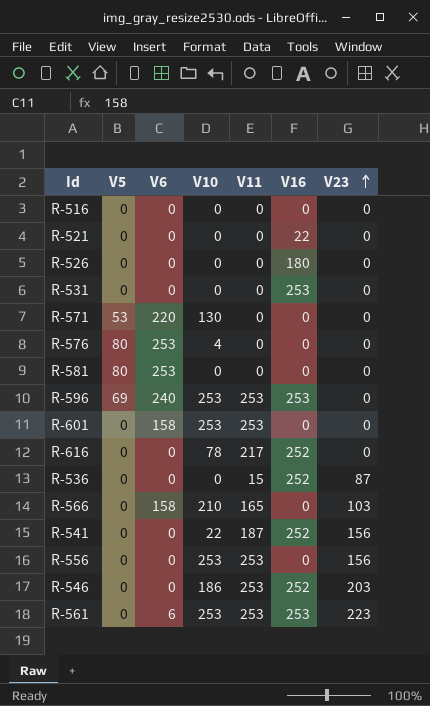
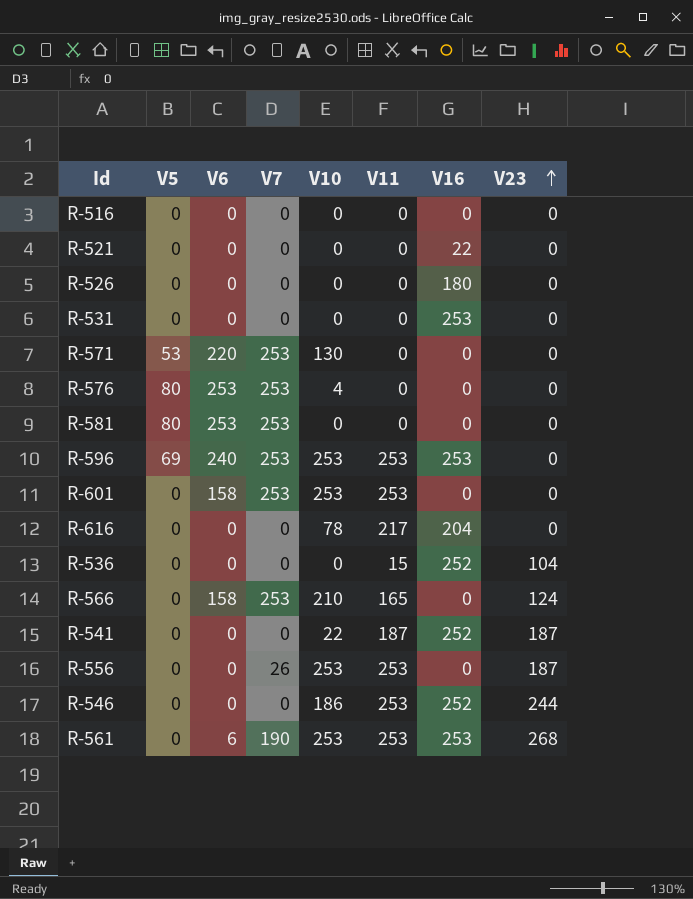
column V7 | position: none -> 4
R-616 | V16: 252 -> 204
R-536 | V23: 87 -> 104
R-566 | V23: 103 -> 124
R-541 | V23: 156 -> 187
R-556 | V23: 156 -> 187
R-546 | V23: 203 -> 244
R-561 | V23: 223 -> 268

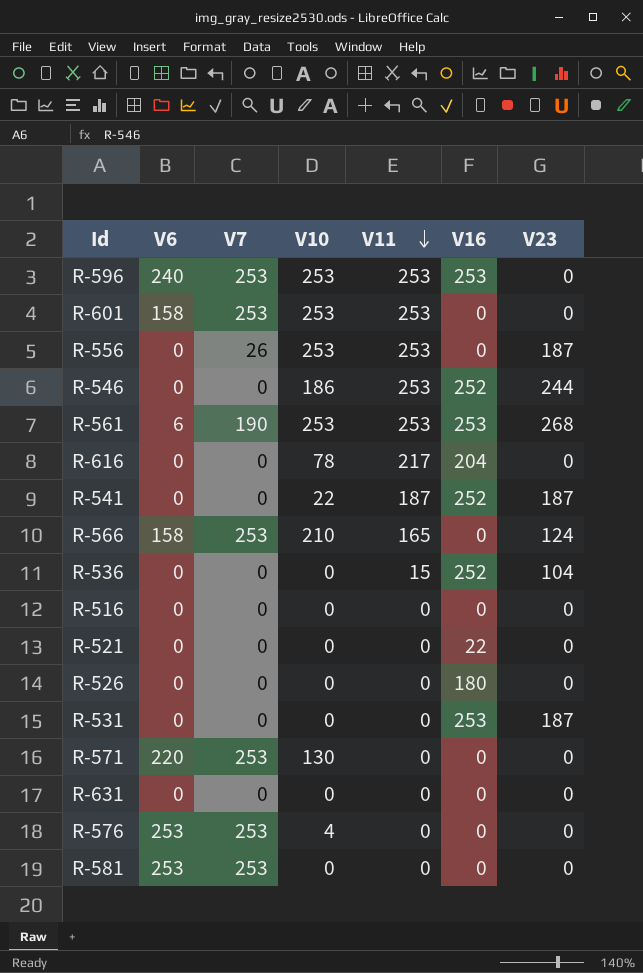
row order: V23 ascending -> V11 descending
column V5 | position: 2 -> none
R-531 | V23: 0 -> 187
row R-631: none -> 0 | 0 | 0 | 0 | 0 | 0

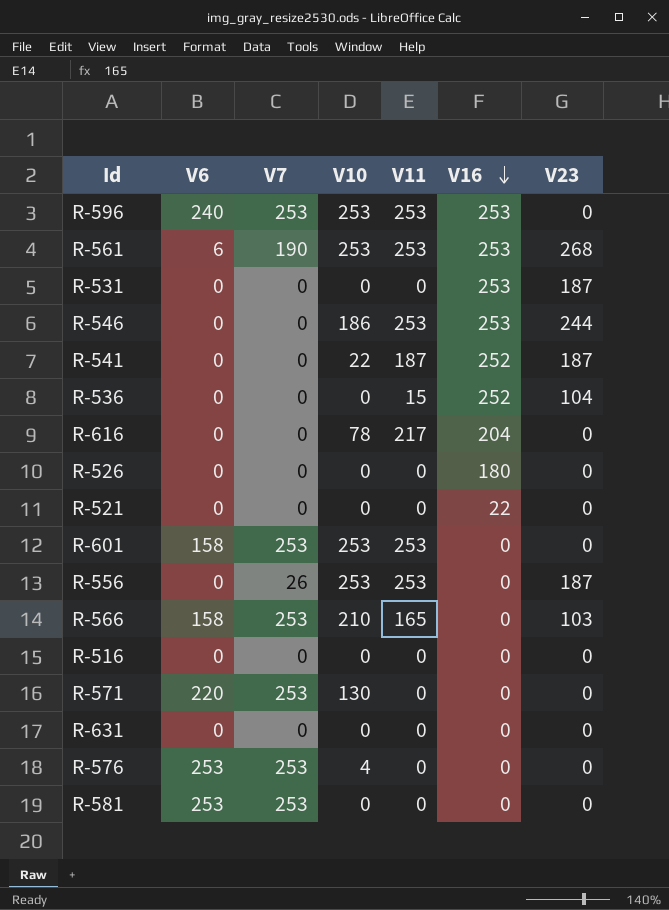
row order: V11 descending -> V16 descending
R-546 | V16: 252 -> 253
R-566 | V23: 124 -> 103

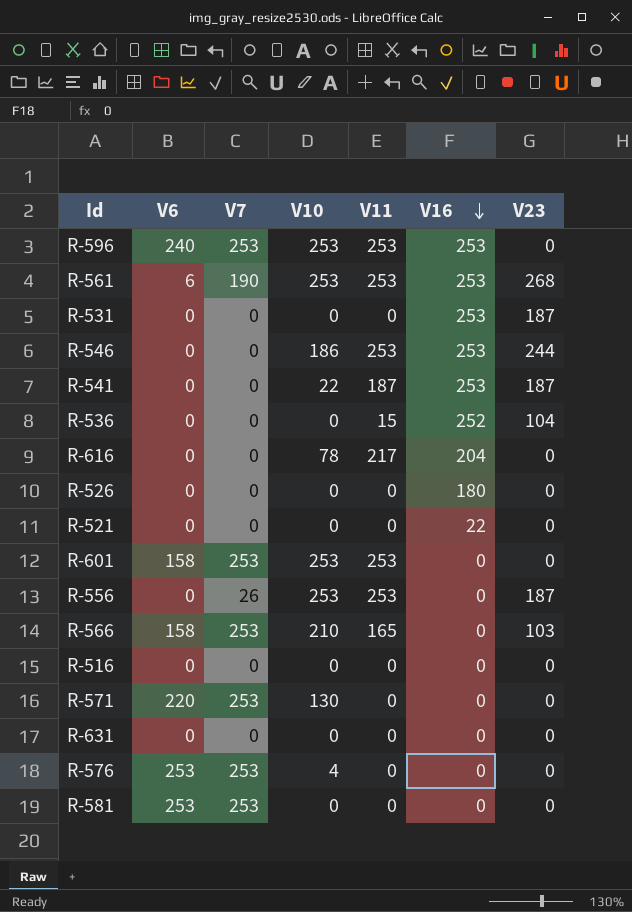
R-541 | V16: 252 -> 253

